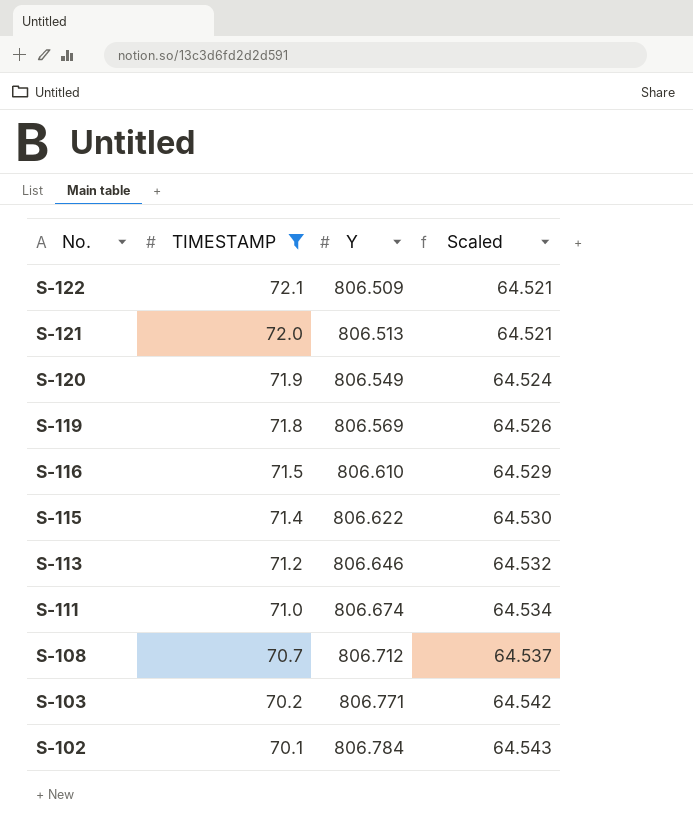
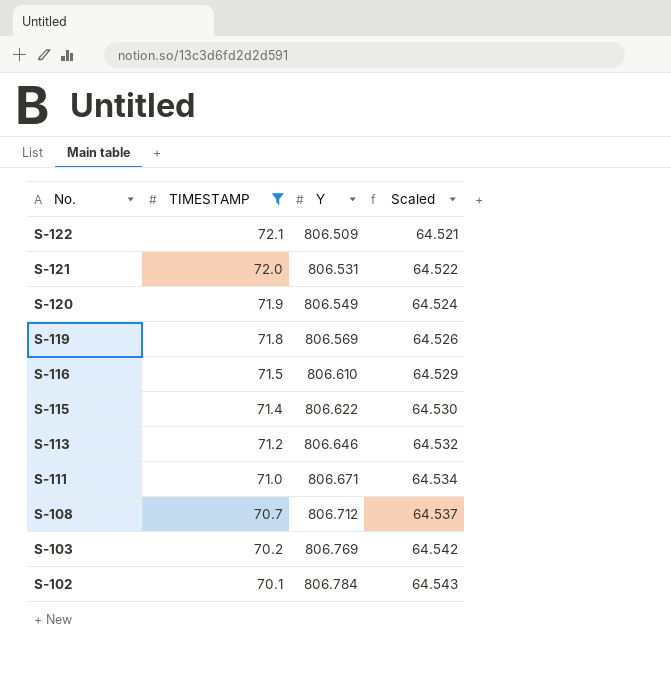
S-121 | Y: 806.513 -> 806.531
S-121 | Scaled: 64.521 -> 64.522
S-111 | Y: 806.674 -> 806.671
S-103 | Y: 806.771 -> 806.769

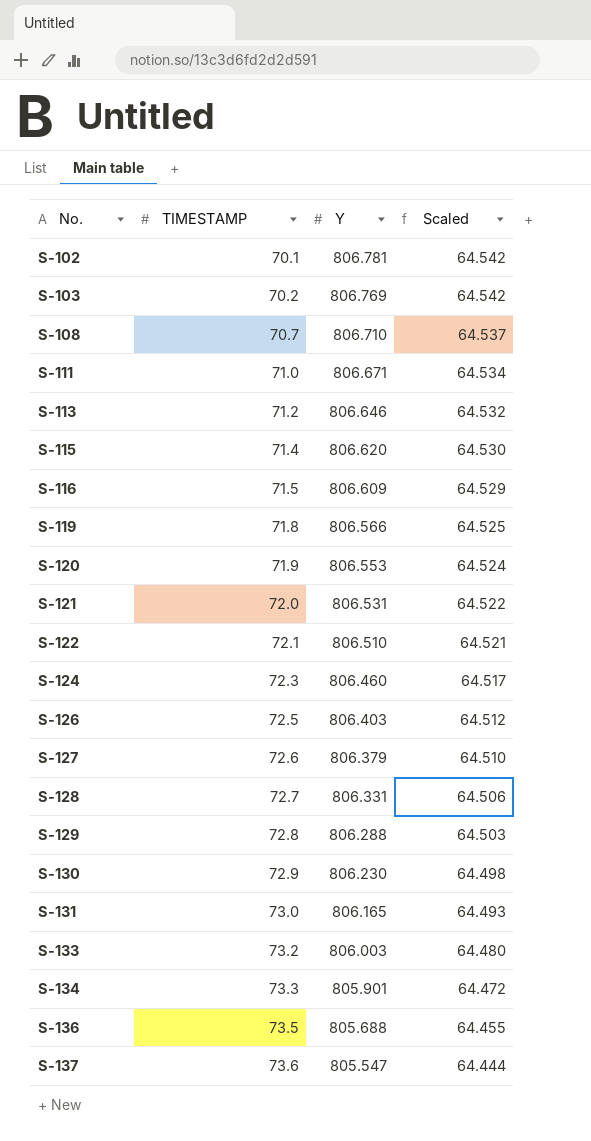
filter: TIMESTAMP <= 72.1 -> none
row order: No. descending -> No. ascending
S-102 | Y: 806.784 -> 806.781
S-102 | Scaled: 64.543 -> 64.542
S-108 | Y: 806.712 -> 806.710
S-115 | Y: 806.622 -> 806.620
S-116 | Y: 806.610 -> 806.609
S-119 | Y: 806.569 -> 806.566
S-119 | Scaled: 64.526 -> 64.525
S-120 | Y: 806.549 -> 806.553
S-122 | Y: 806.509 -> 806.510

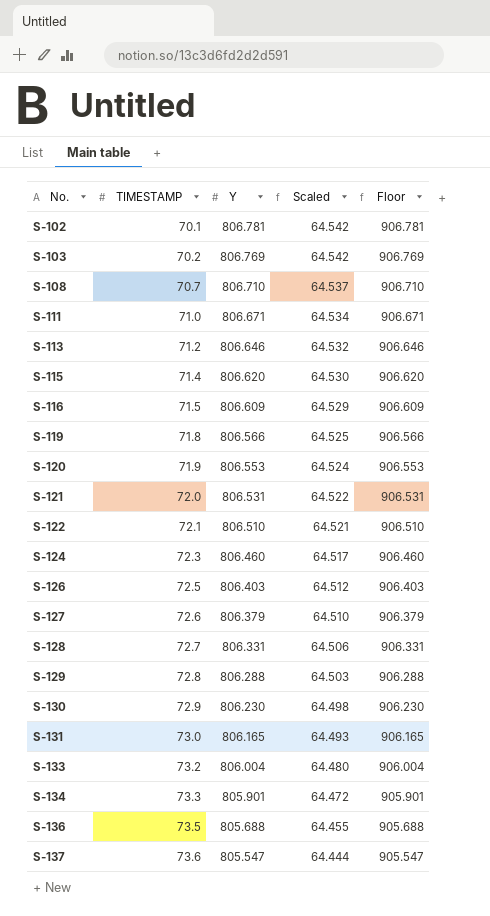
column Floor | formula: none -> [Y] + 100
S-133 | Y: 806.003 -> 806.004

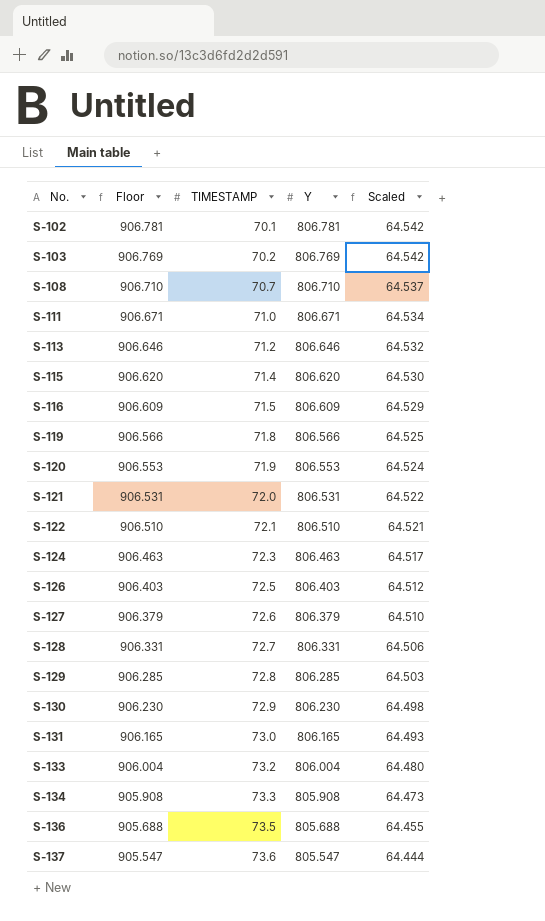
column Floor | position: 5 -> 2
S-124 | Floor: 906.460 -> 906.463
S-124 | Y: 806.460 -> 806.463
S-129 | Floor: 906.288 -> 906.285
S-129 | Y: 806.288 -> 806.285
S-134 | Floor: 905.901 -> 905.908
S-134 | Y: 805.901 -> 805.908
S-134 | Scaled: 64.472 -> 64.473

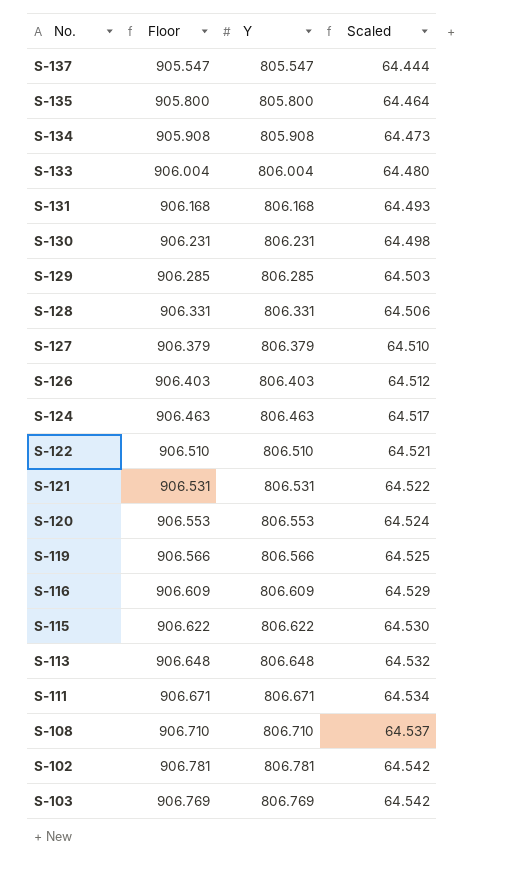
row order: No. ascending -> Scaled ascending
column TIMESTAMP | position: 3 -> none
row S-136: 905.688 | 73.5 | 805.688 | 64.455 -> none
row S-135: none -> 905.800 | 805.800 | 64.464
S-131 | Floor: 906.165 -> 906.168
S-131 | Y: 806.165 -> 806.168
S-130 | Floor: 906.230 -> 906.231
S-130 | Y: 806.230 -> 806.231
S-115 | Floor: 906.620 -> 906.622
S-115 | Y: 806.620 -> 806.622
S-113 | Floor: 906.646 -> 906.648
S-113 | Y: 806.646 -> 806.648

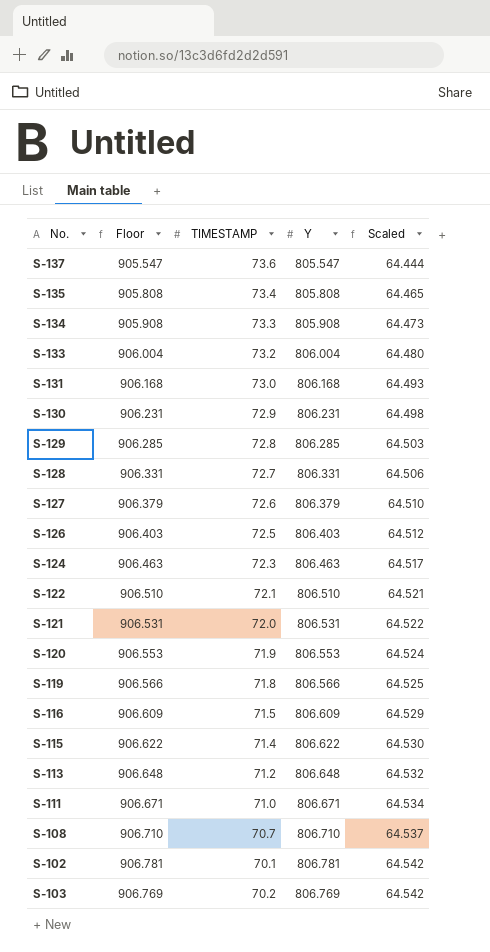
column TIMESTAMP | position: none -> 3
S-135 | Floor: 905.800 -> 905.808
S-135 | Y: 805.800 -> 805.808
S-135 | Scaled: 64.464 -> 64.465

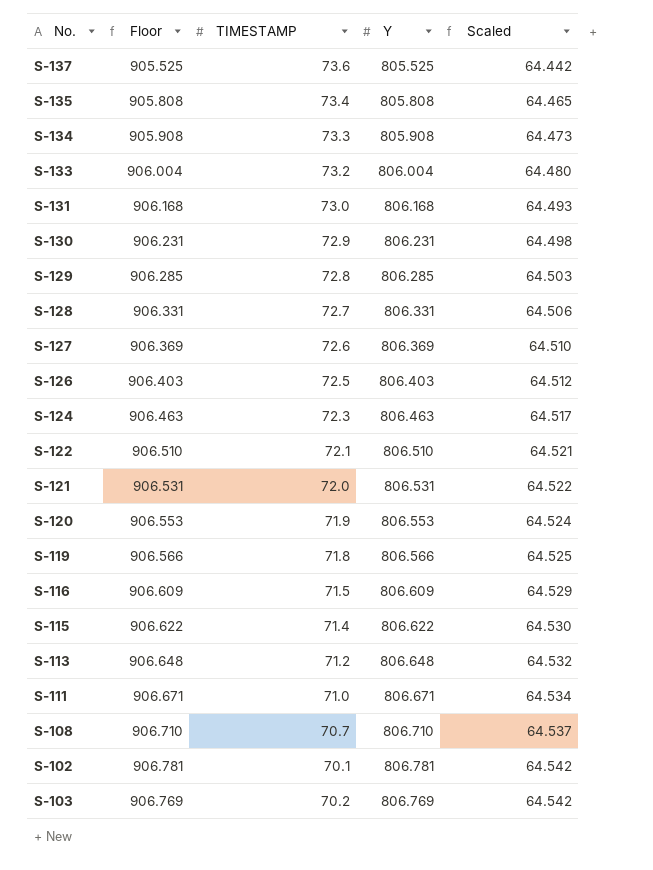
S-137 | Floor: 905.547 -> 905.525
S-137 | Y: 805.547 -> 805.525
S-137 | Scaled: 64.444 -> 64.442
S-127 | Floor: 906.379 -> 906.369
S-127 | Y: 806.379 -> 806.369

